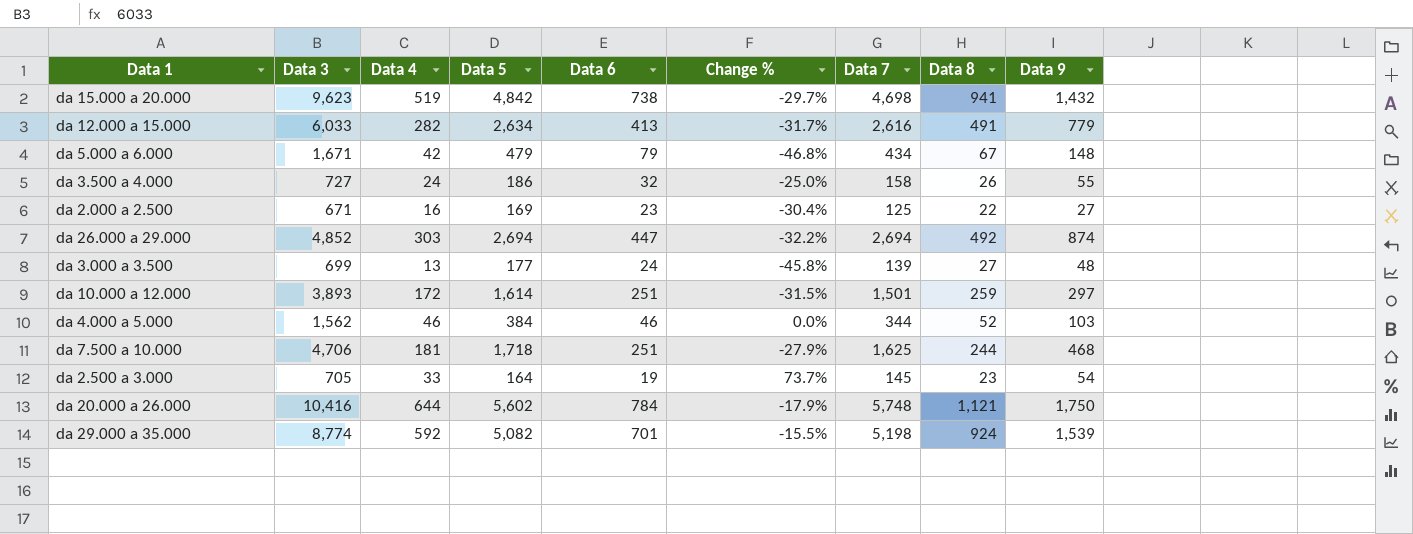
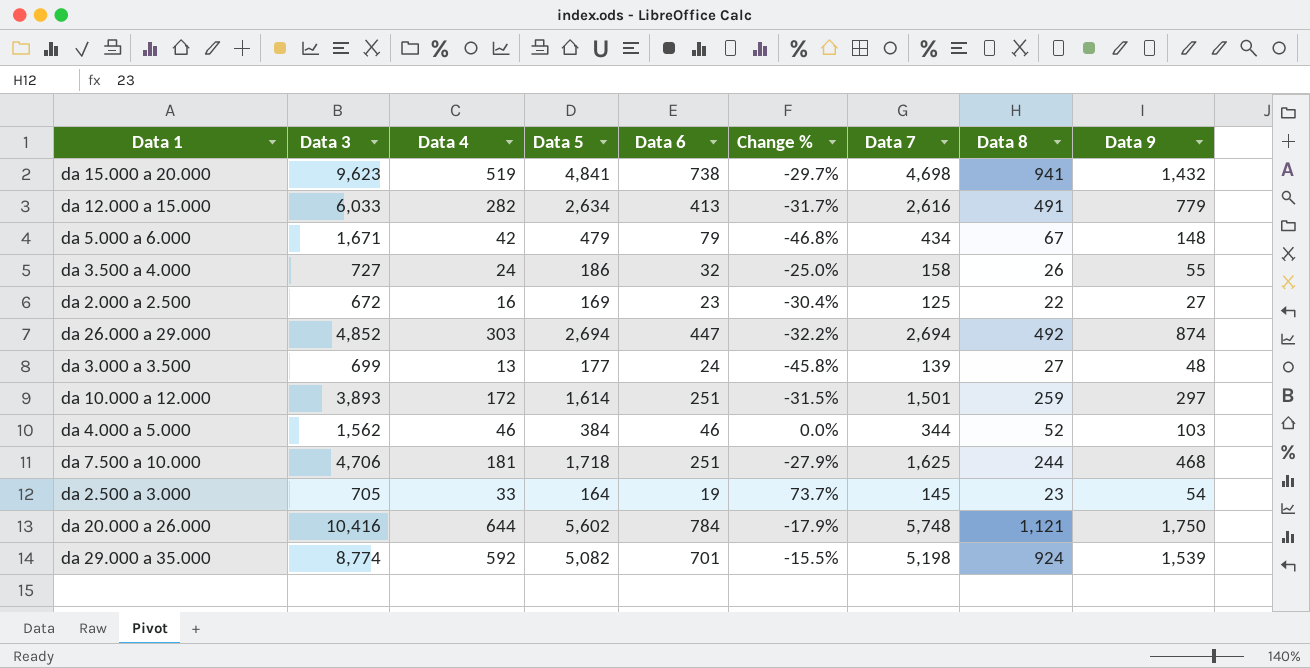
da 15.000 a 20.000 | Data 5: 4,842 -> 4,841
da 2.000 a 2.500 | Data 3: 671 -> 672

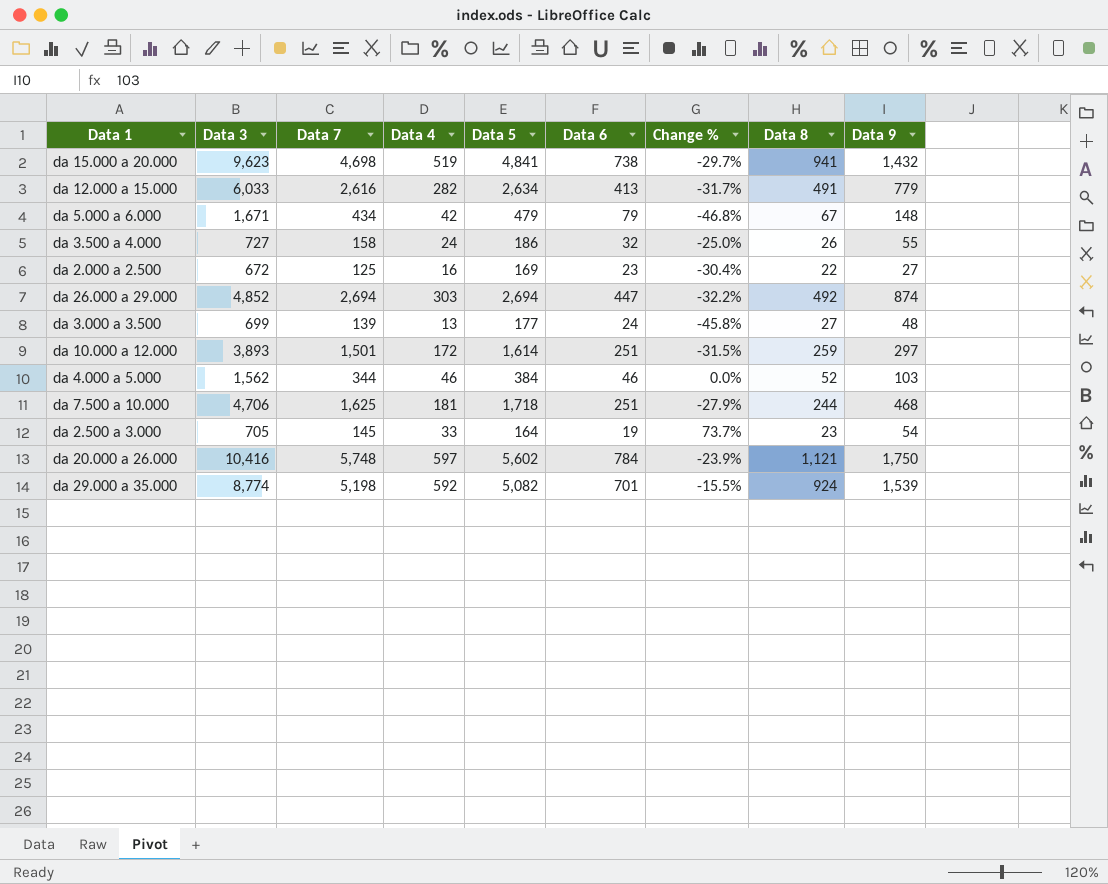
column Data 7 | position: 7 -> 3
da 20.000 a 26.000 | Data 4: 644 -> 597
da 20.000 a 26.000 | Change %: -17.9% -> -23.9%

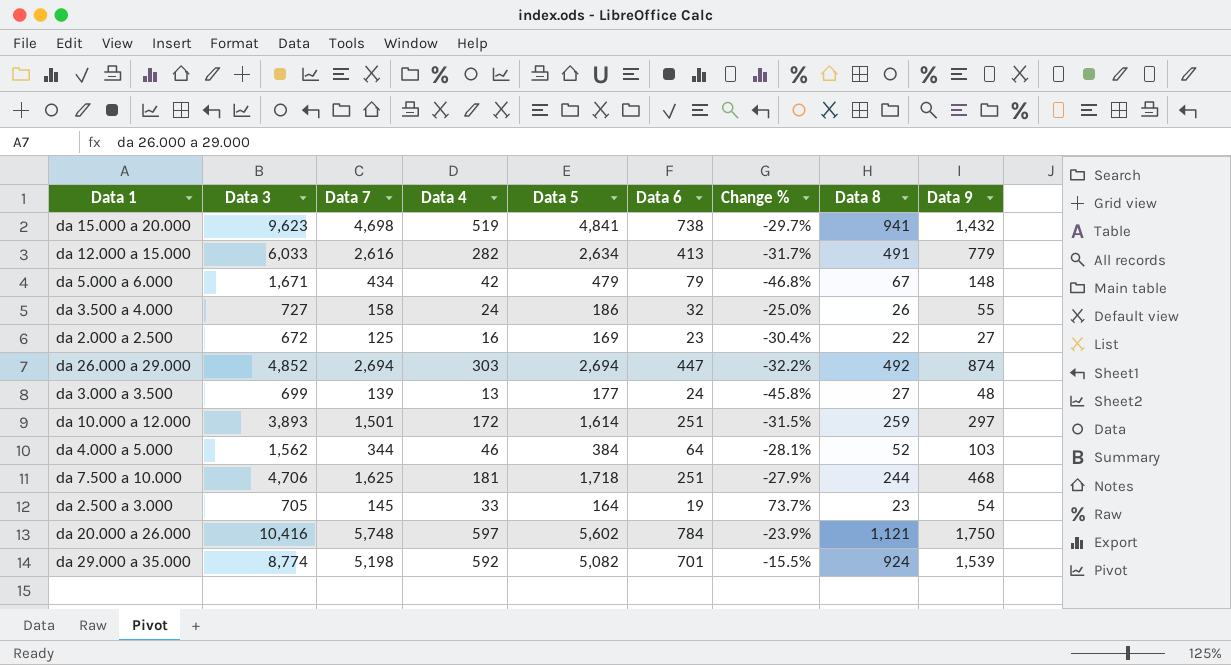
da 4.000 a 5.000 | Data 6: 46 -> 64
da 4.000 a 5.000 | Change %: 0.0% -> -28.1%

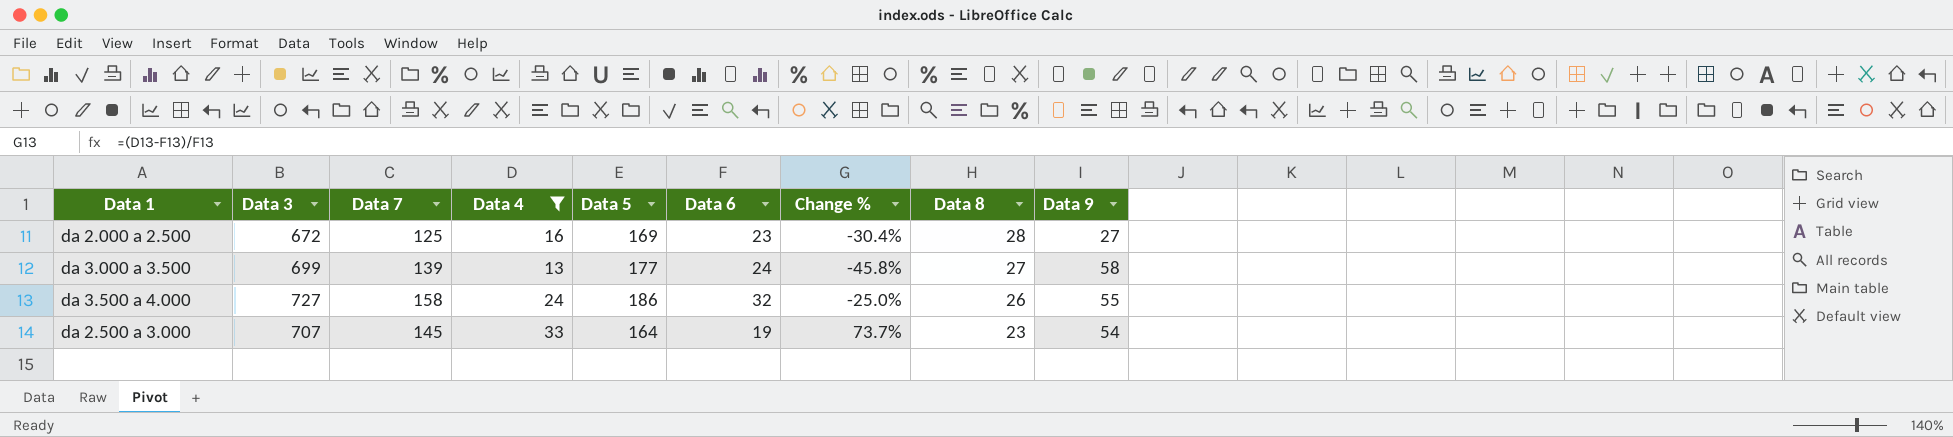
filter: none -> Data 4 <= 33
row order: none -> Data 8 descending
da 2.000 a 2.500 | Data 8: 22 -> 28
da 3.000 a 3.500 | Data 9: 48 -> 58
da 2.500 a 3.000 | Data 3: 705 -> 707

